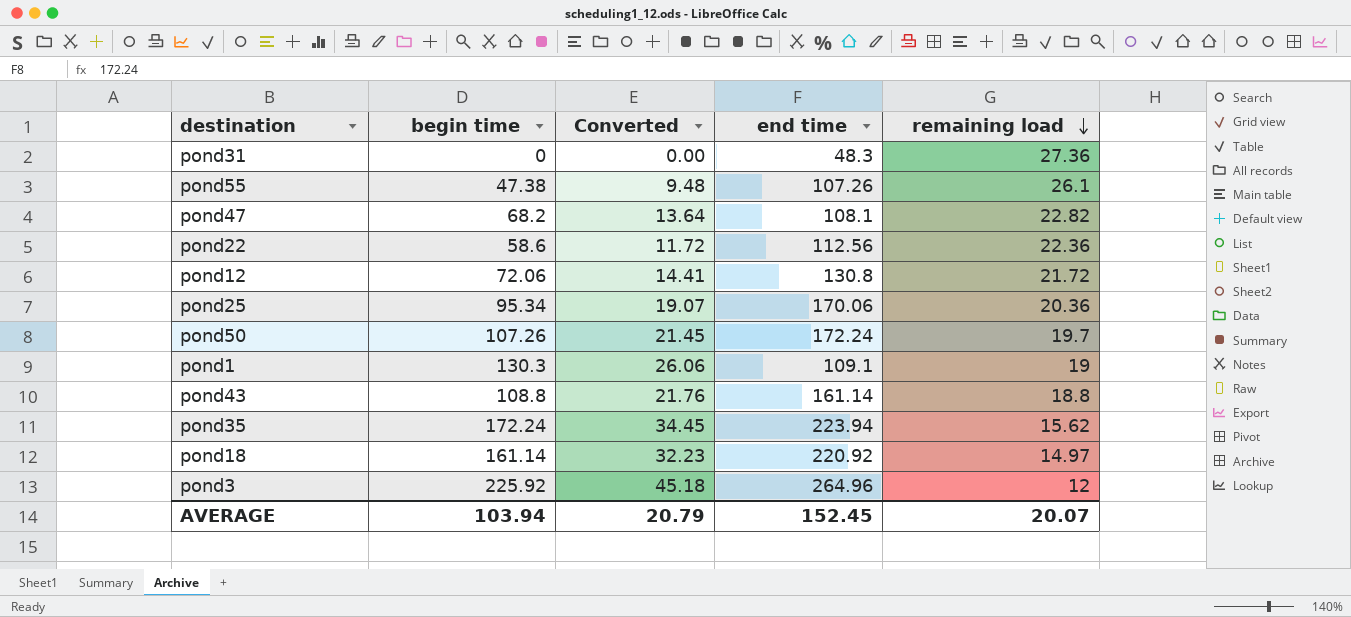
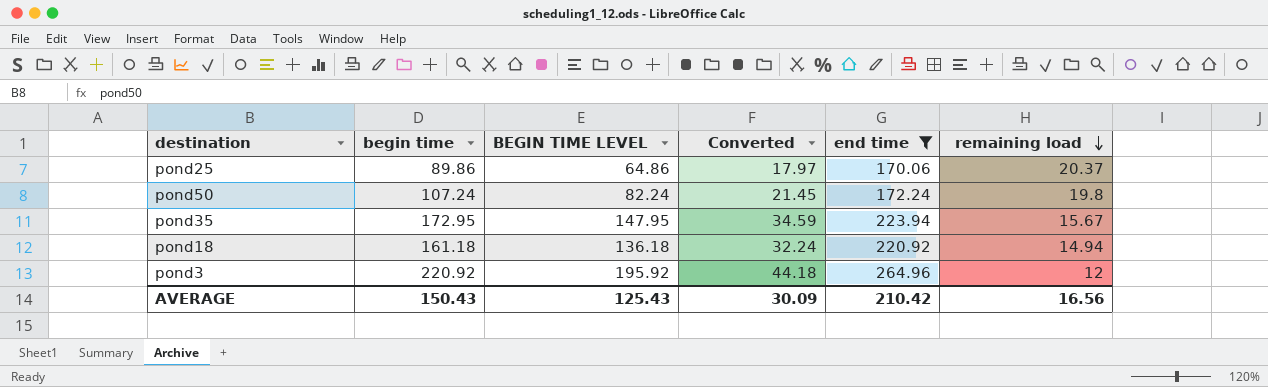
filter: none -> end time >= 170.06
column BEGIN TIME LEVEL | formula: none -> [begin time] - 25
pond25 | begin time: 95.34 -> 89.86
pond25 | Converted: 19.07 -> 17.97
pond25 | remaining load: 20.36 -> 20.37
pond50 | begin time: 107.26 -> 107.24
pond50 | remaining load: 19.7 -> 19.8
pond35 | begin time: 172.24 -> 172.95
pond35 | Converted: 34.45 -> 34.59
pond35 | remaining load: 15.62 -> 15.67
pond18 | begin time: 161.14 -> 161.18
pond18 | Converted: 32.23 -> 32.24
pond18 | remaining load: 14.97 -> 14.94
pond3 | begin time: 225.92 -> 220.92
pond3 | Converted: 45.18 -> 44.18
AVERAGE | begin time: 103.94 -> 150.43
AVERAGE | Converted: 20.79 -> 30.09
AVERAGE | end time: 152.45 -> 210.42
AVERAGE | remaining load: 20.07 -> 16.56

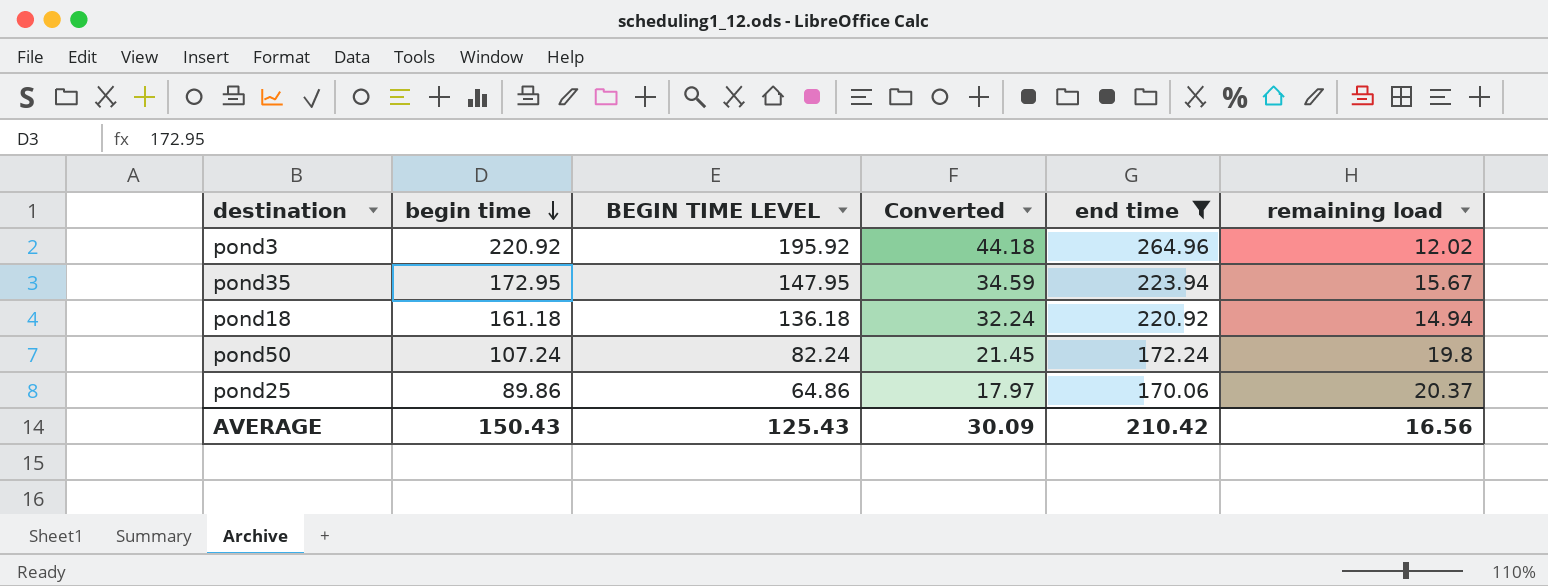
row order: remaining load descending -> begin time descending
pond3 | remaining load: 12 -> 12.02

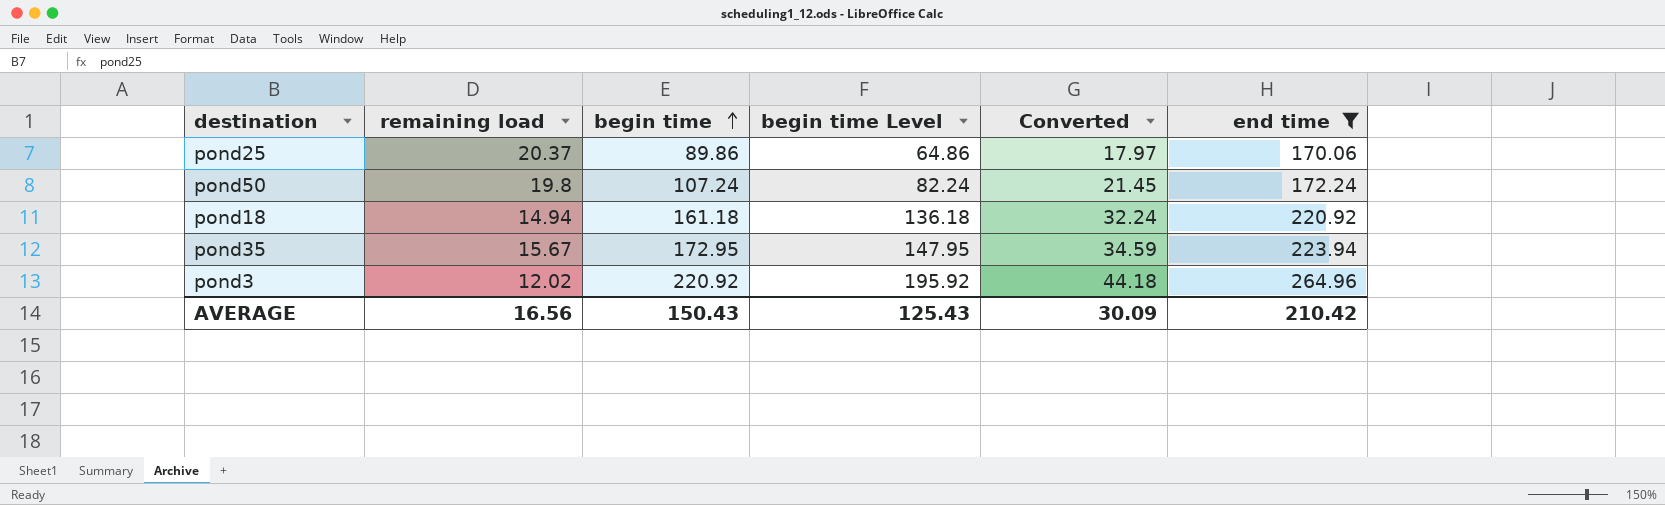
row order: begin time descending -> begin time ascending
column remaining load | position: 6 -> 2
column name: BEGIN TIME LEVEL -> begin time Level

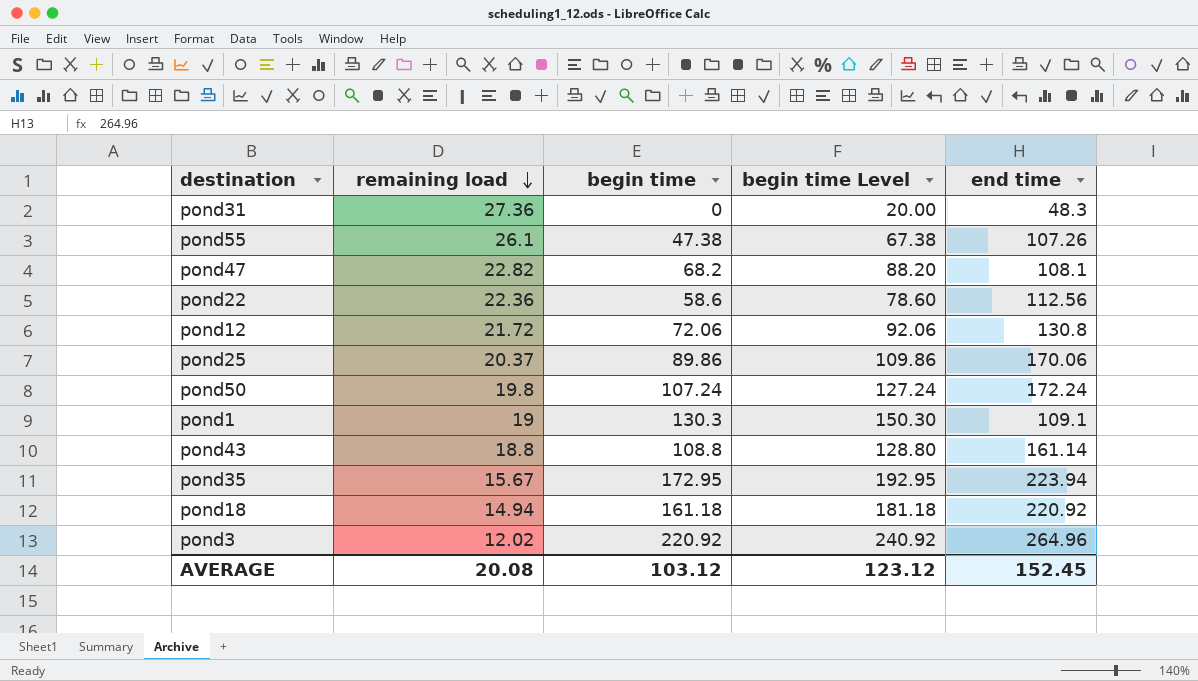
filter: end time >= 170.06 -> none
row order: begin time ascending -> remaining load descending
column Converted | formula: [begin time] * 0.2 -> none
column begin time Level | formula: [begin time] - 25 -> [begin time] + 20
AVERAGE | remaining load: 16.56 -> 20.08
AVERAGE | begin time: 150.43 -> 103.12
AVERAGE | begin time Level: 125.43 -> 123.12
AVERAGE | end time: 210.42 -> 152.45

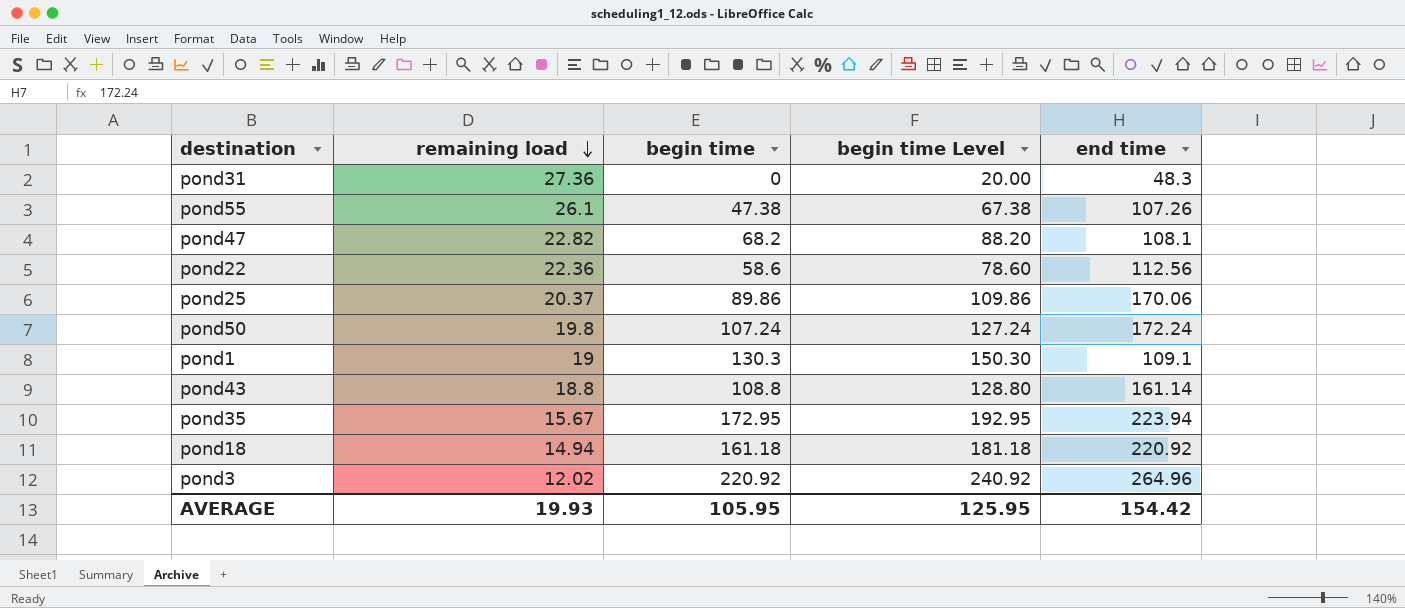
row pond12: 21.72 | 72.06 | 92.06 | 130.8 -> none
AVERAGE | remaining load: 20.08 -> 19.93
AVERAGE | begin time: 103.12 -> 105.95
AVERAGE | begin time Level: 123.12 -> 125.95
AVERAGE | end time: 152.45 -> 154.42

